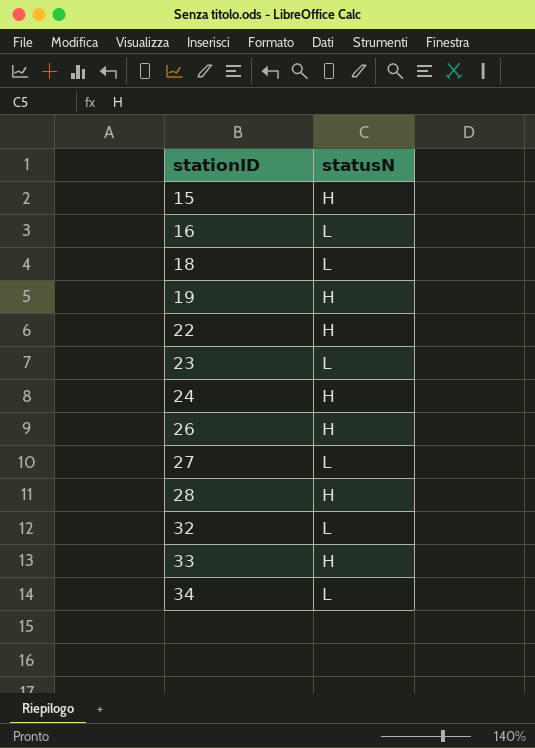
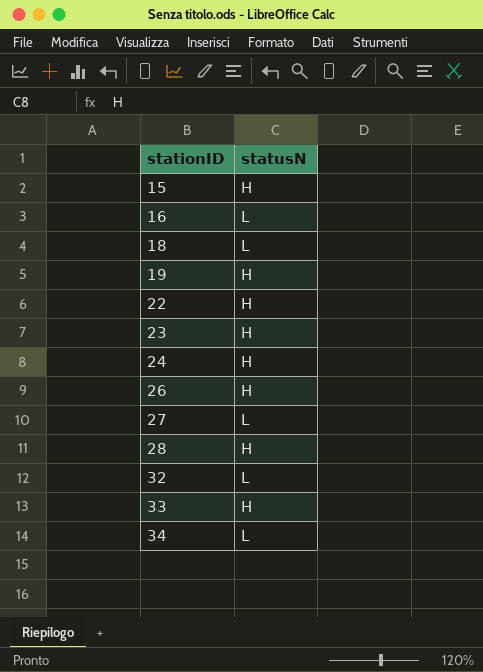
23 | statusN: L -> H

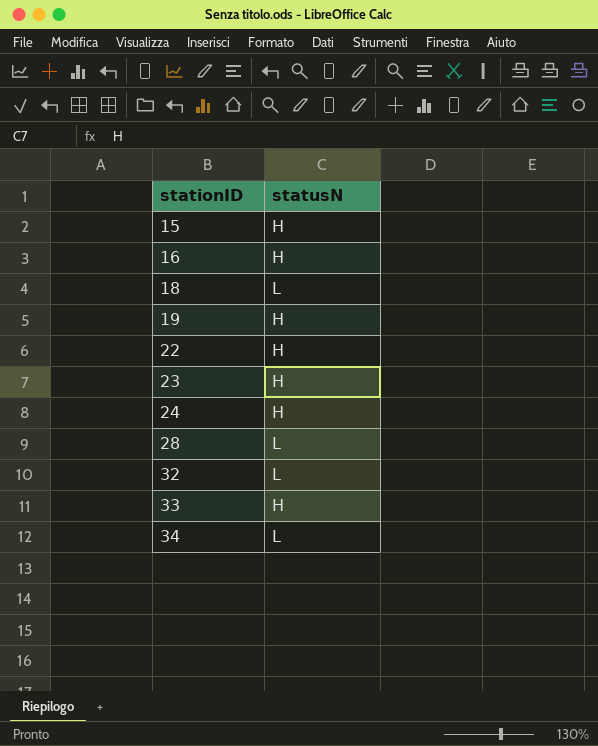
row 26: H -> none
row 27: L -> none
16 | statusN: L -> H
28 | statusN: H -> L

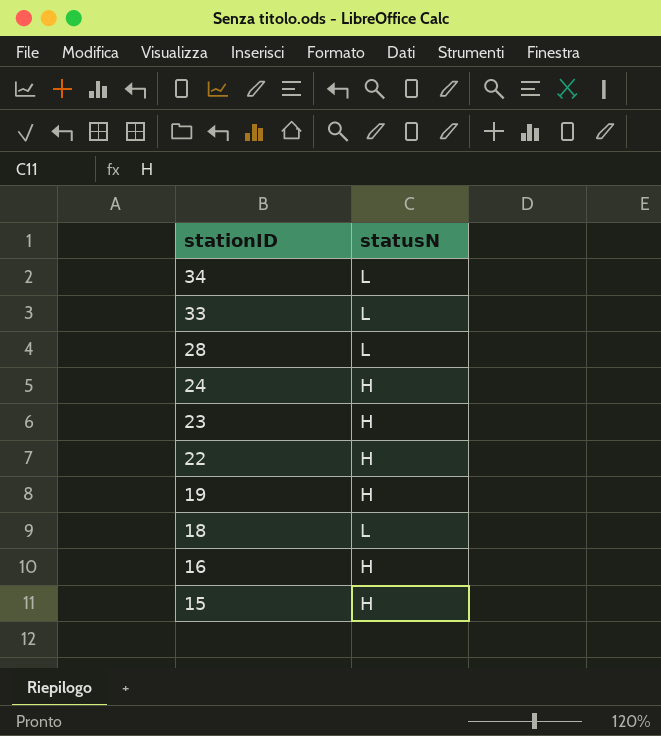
row order: stationID ascending -> stationID descending
row 32: L -> none
33 | statusN: H -> L

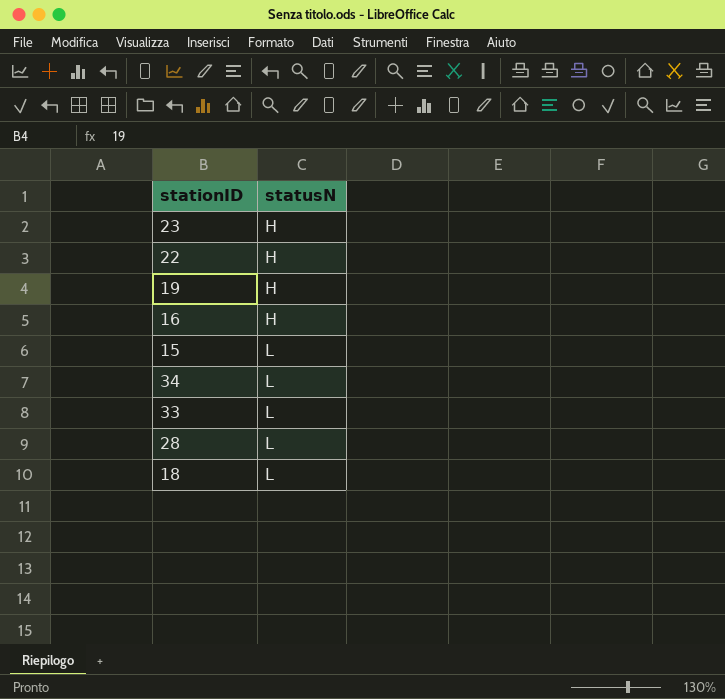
row order: stationID descending -> statusN ascending
row 24: H -> none
15 | statusN: H -> L

